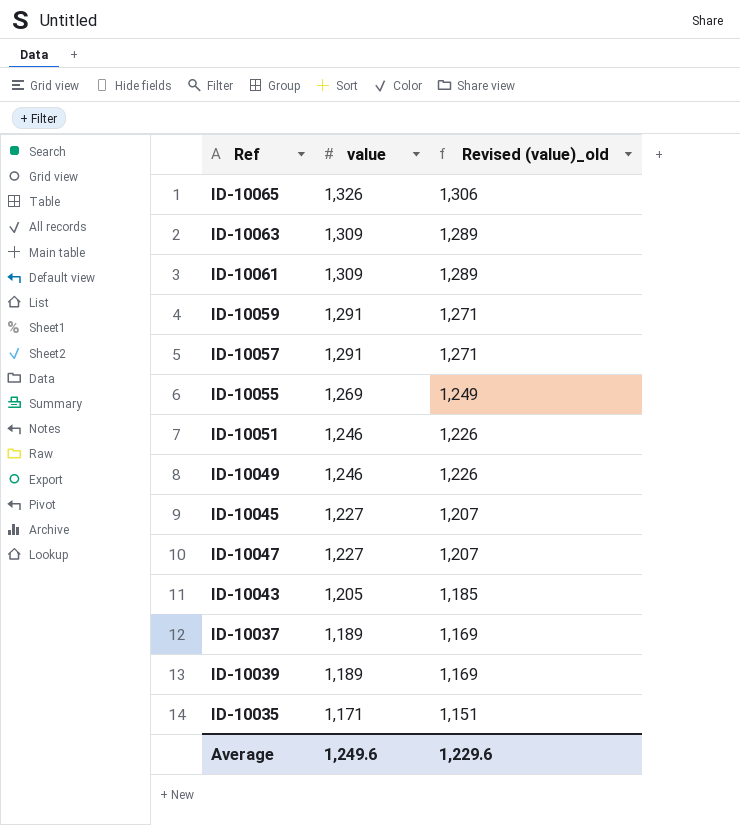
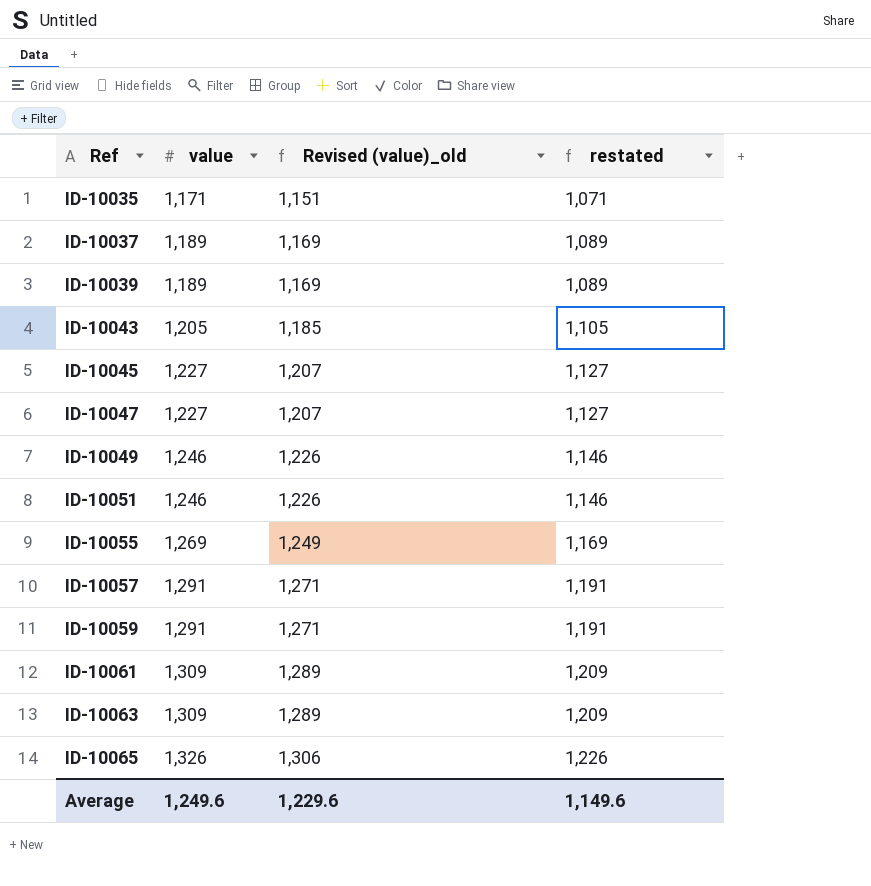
row order: value descending -> Ref ascending
column restated | formula: none -> [value] - 100

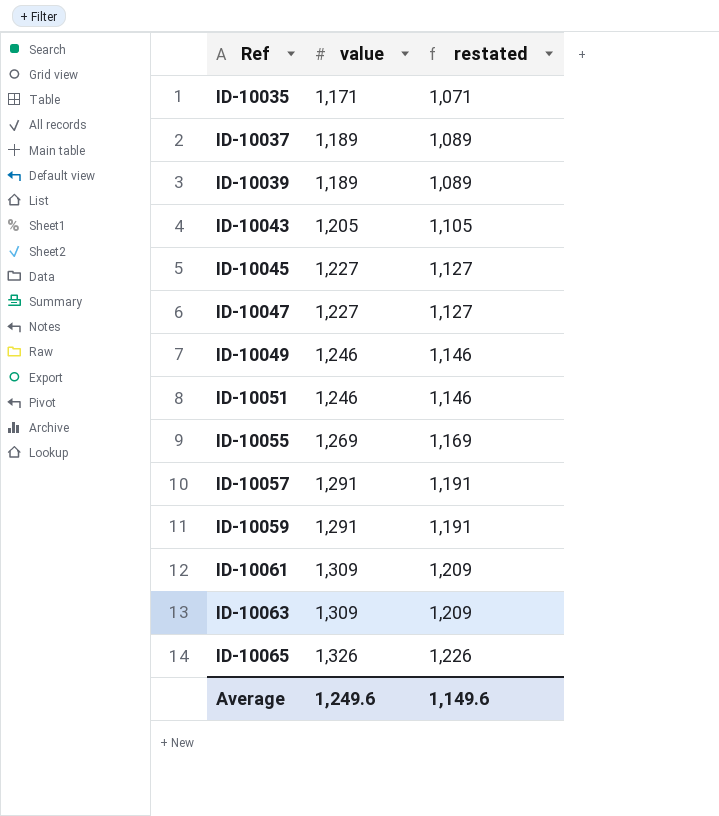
column Revised (value)_old | formula: [value] - 20 -> none

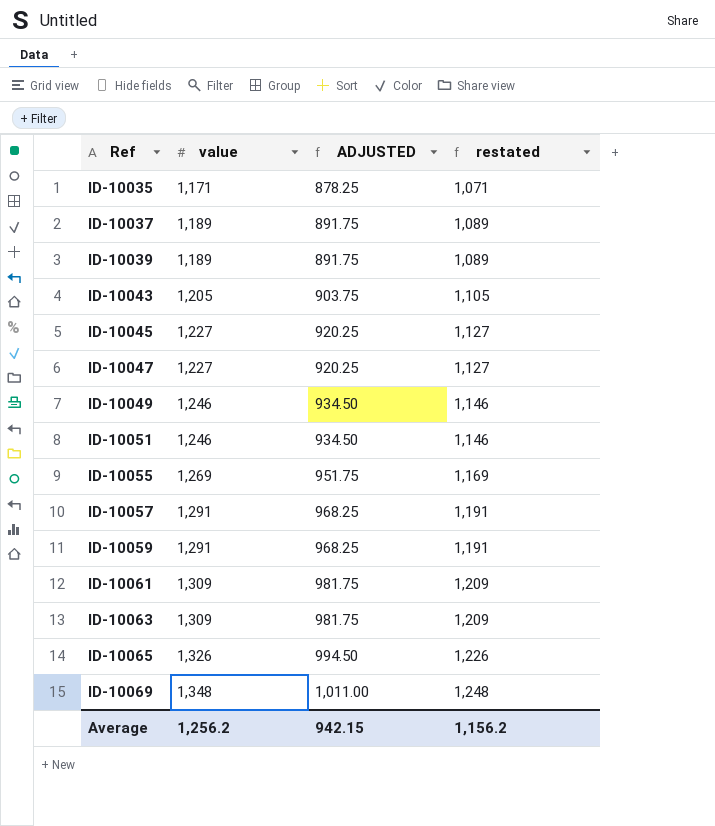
column ADJUSTED | formula: none -> [value] * 0.75
row ID-10069: none -> 1,348 | 1,011.00 | 1,248
Average | value: 1,249.6 -> 1,256.2
Average | restated: 1,149.6 -> 1,156.2

